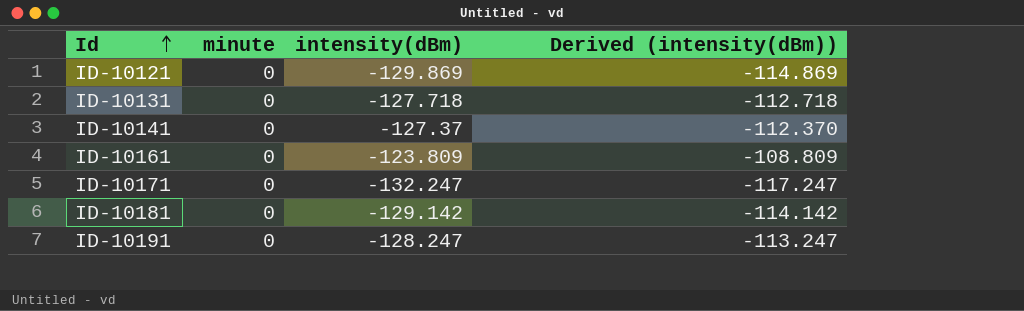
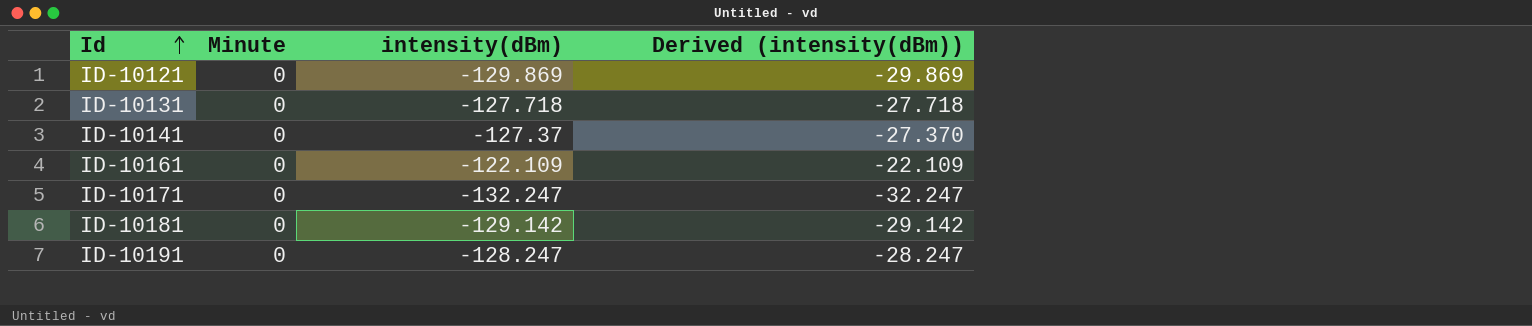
column name: minute -> Minute
column Derived (intensity(dBm)) | formula: [intensity(dBm)] + 15 -> [intensity(dBm)] + 100
ID-10161 | intensity(dBm): -123.809 -> -122.109

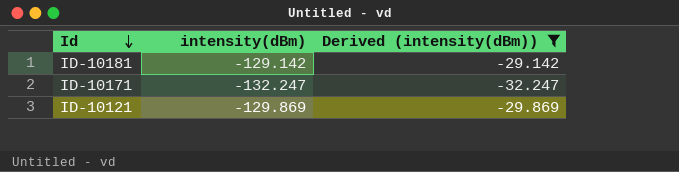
filter: none -> Derived (intensity(dBm)) <= -29.142
row order: Id ascending -> Id descending
column Minute | position: 2 -> none

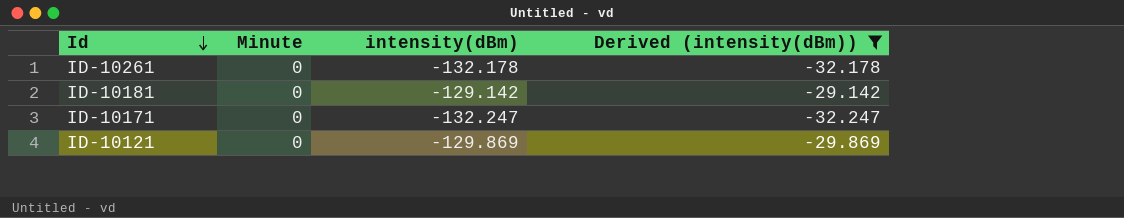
column Minute | position: none -> 2
row ID-10261: none -> 0 | -132.178 | -32.178

